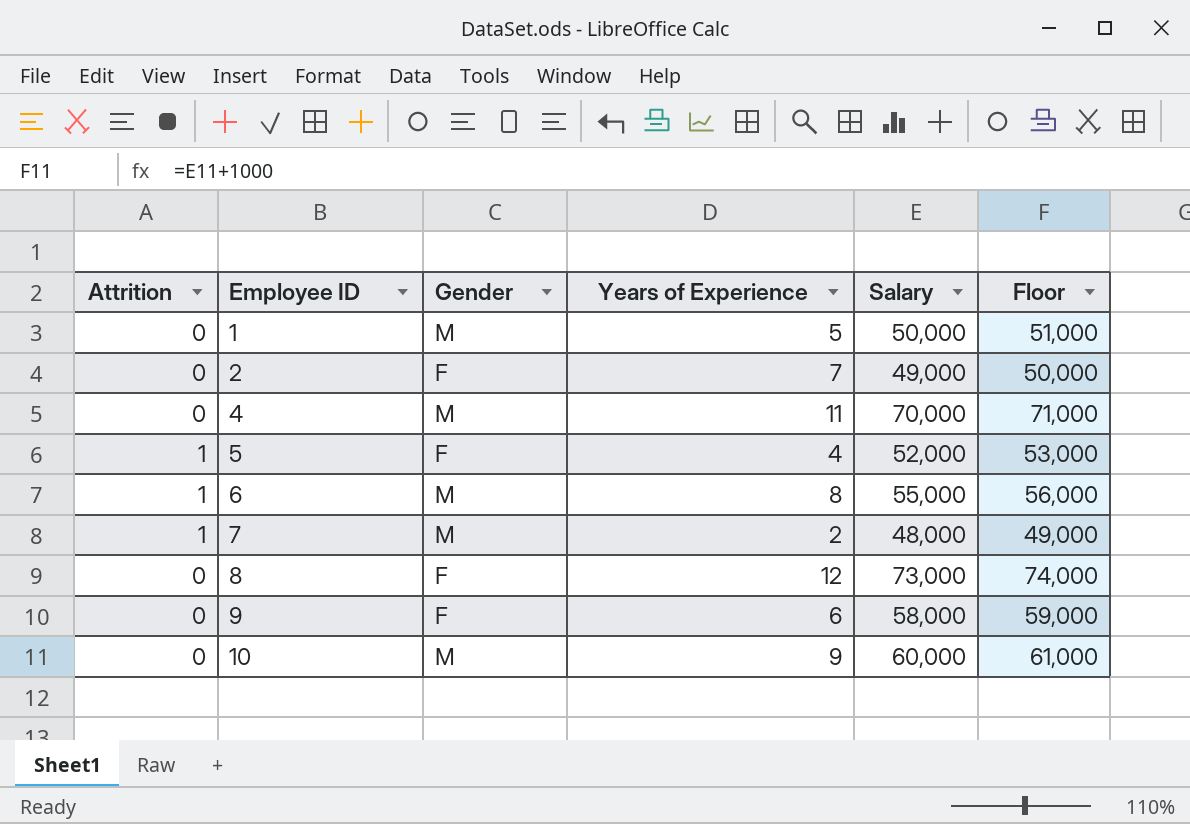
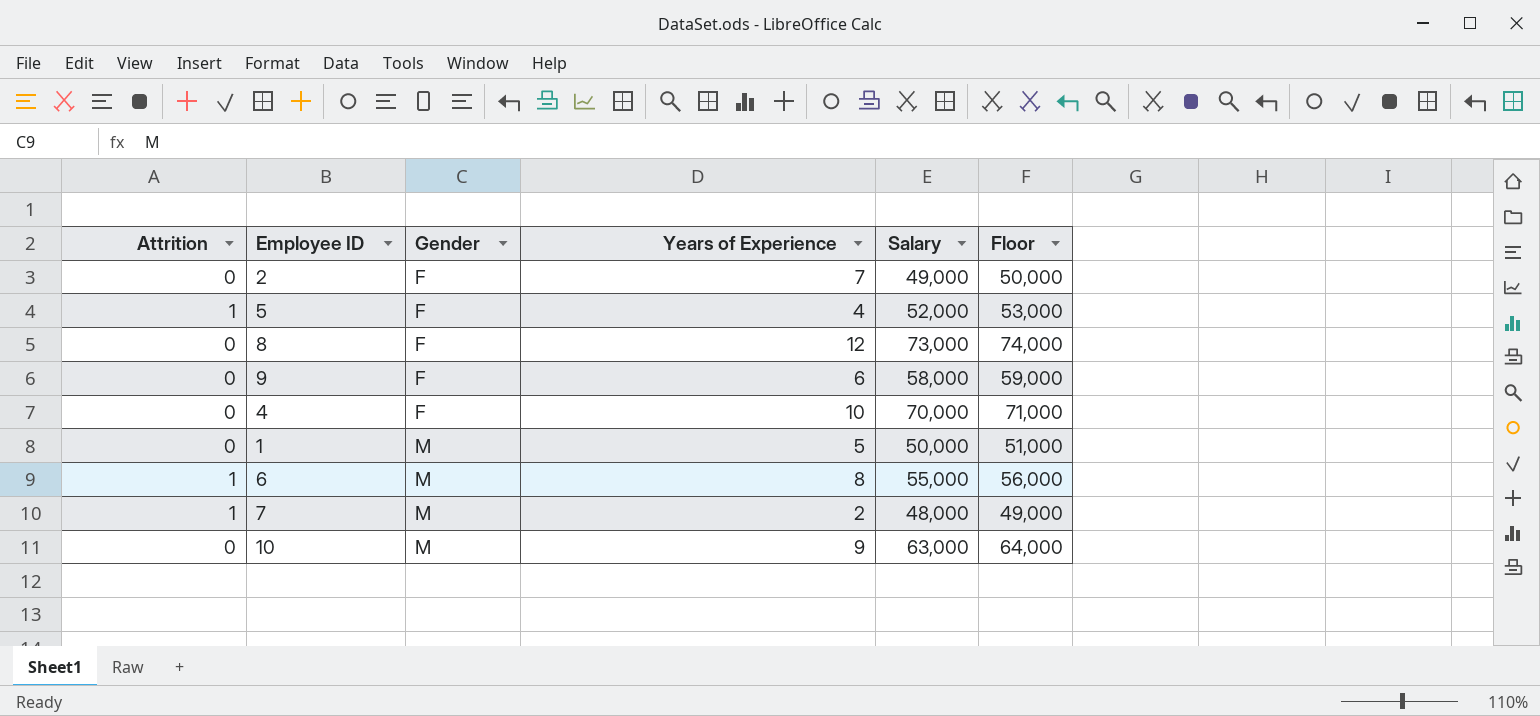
row order: Employee ID ascending -> Gender ascending
4 | Gender: M -> F
4 | Years of Experience: 11 -> 10
10 | Salary: 60,000 -> 63,000
10 | Floor: 61,000 -> 64,000

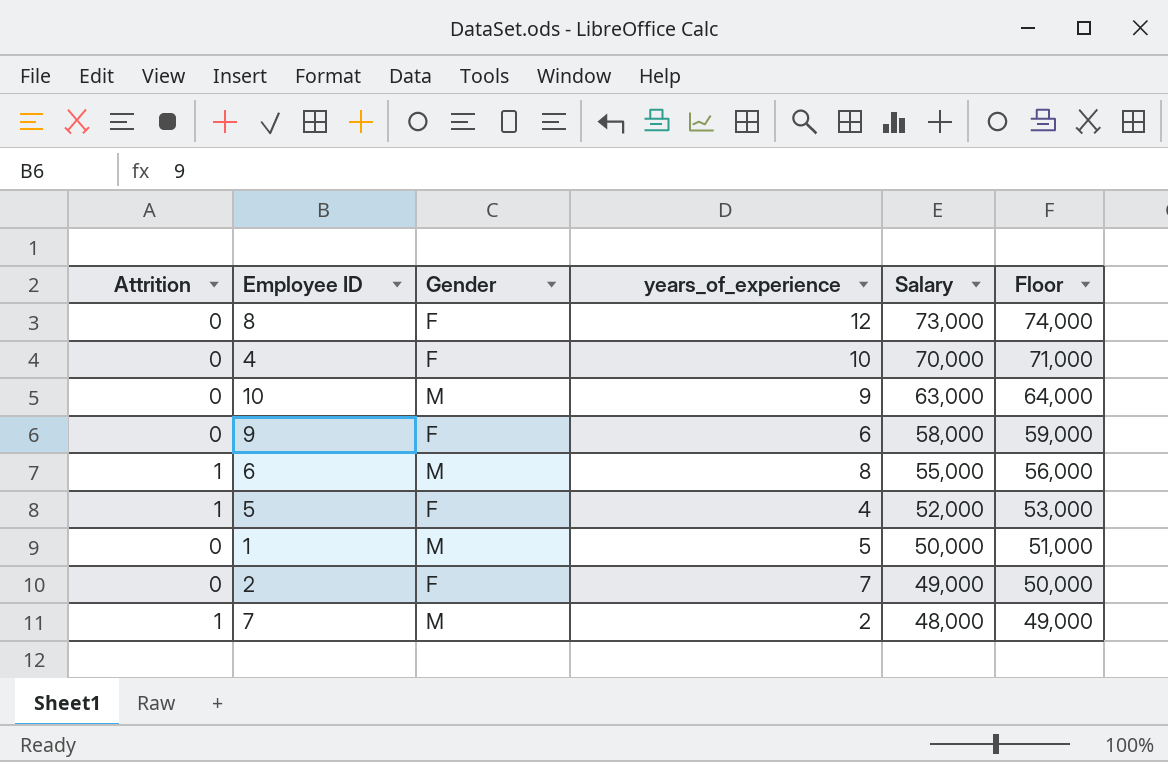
row order: Gender ascending -> Salary descending
column name: Years of Experience -> years_of_experience

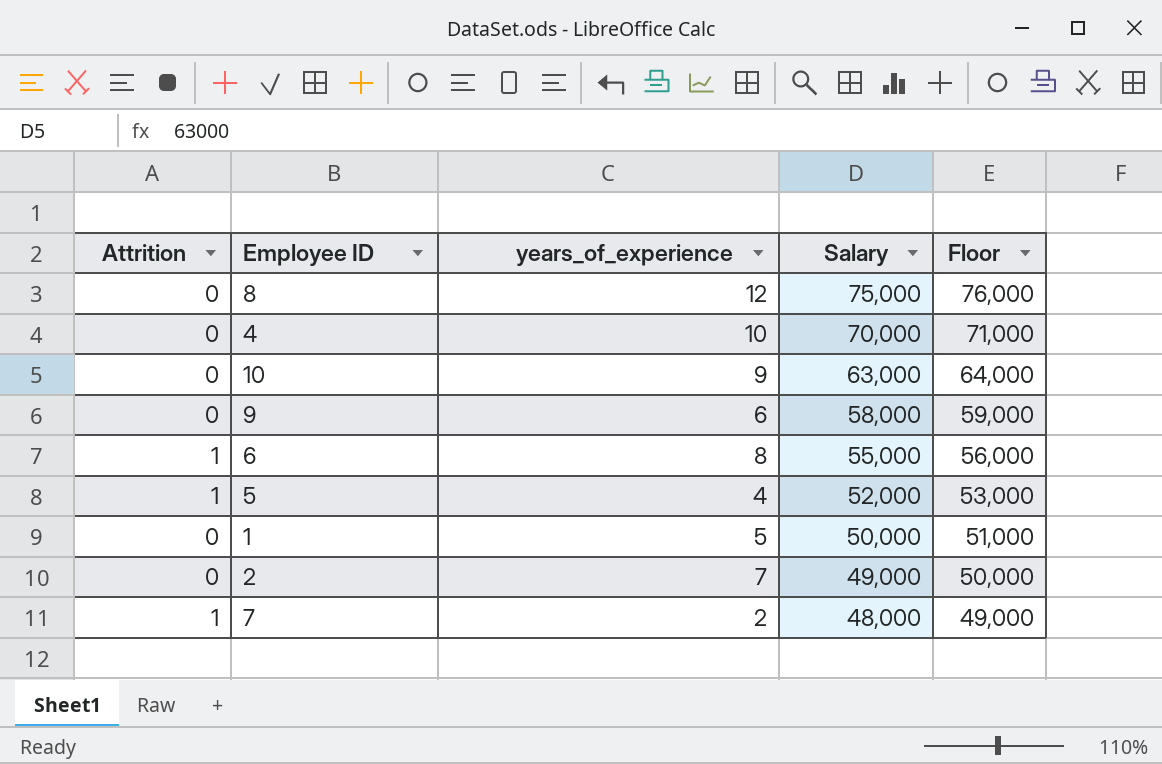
column Gender | position: 3 -> none
8 | Salary: 73,000 -> 75,000
8 | Floor: 74,000 -> 76,000

